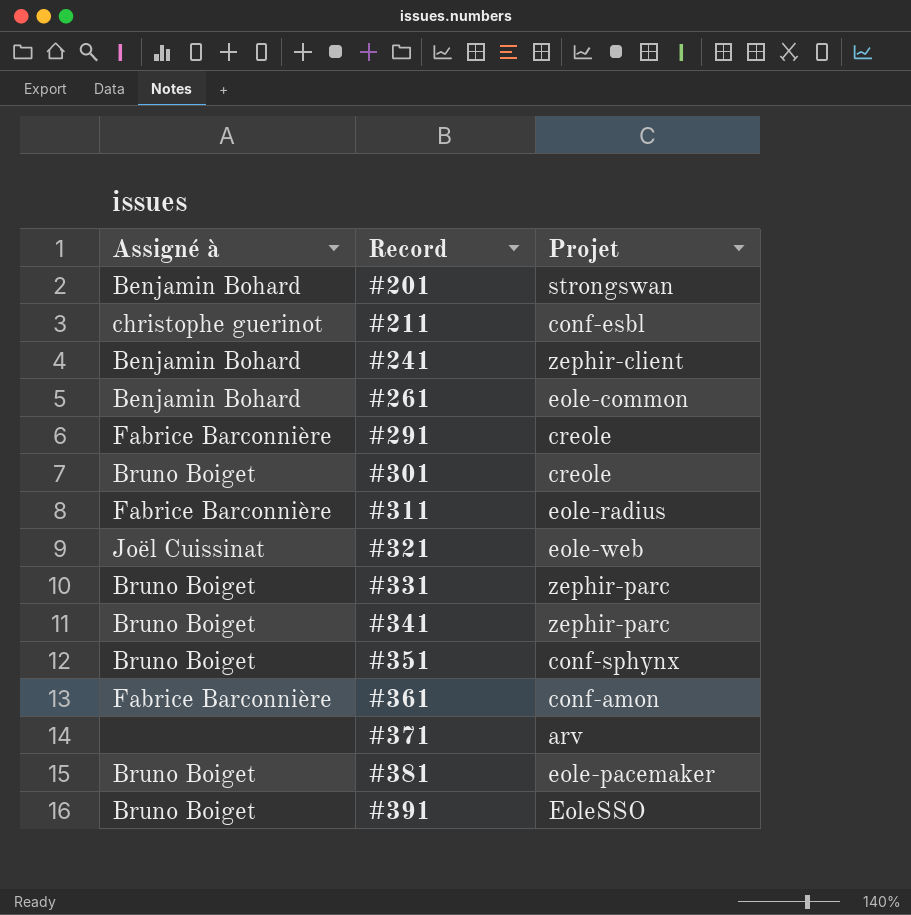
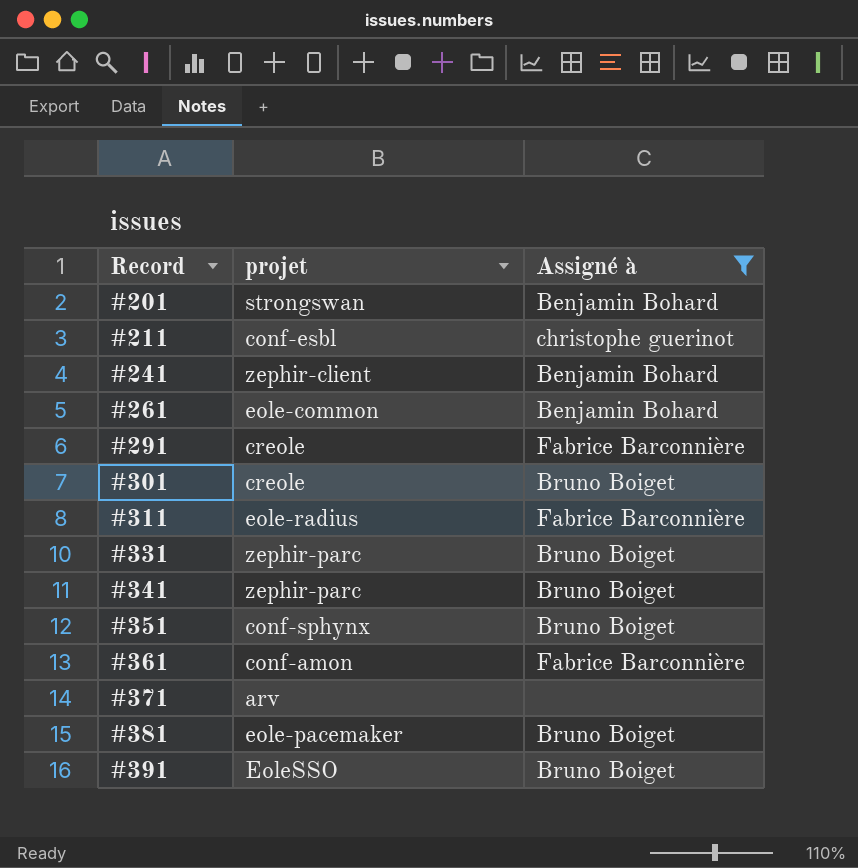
filter: none -> Assigné à != Joël Cuissinat
column name: Projet -> projet
column Assigné à | position: 1 -> 3

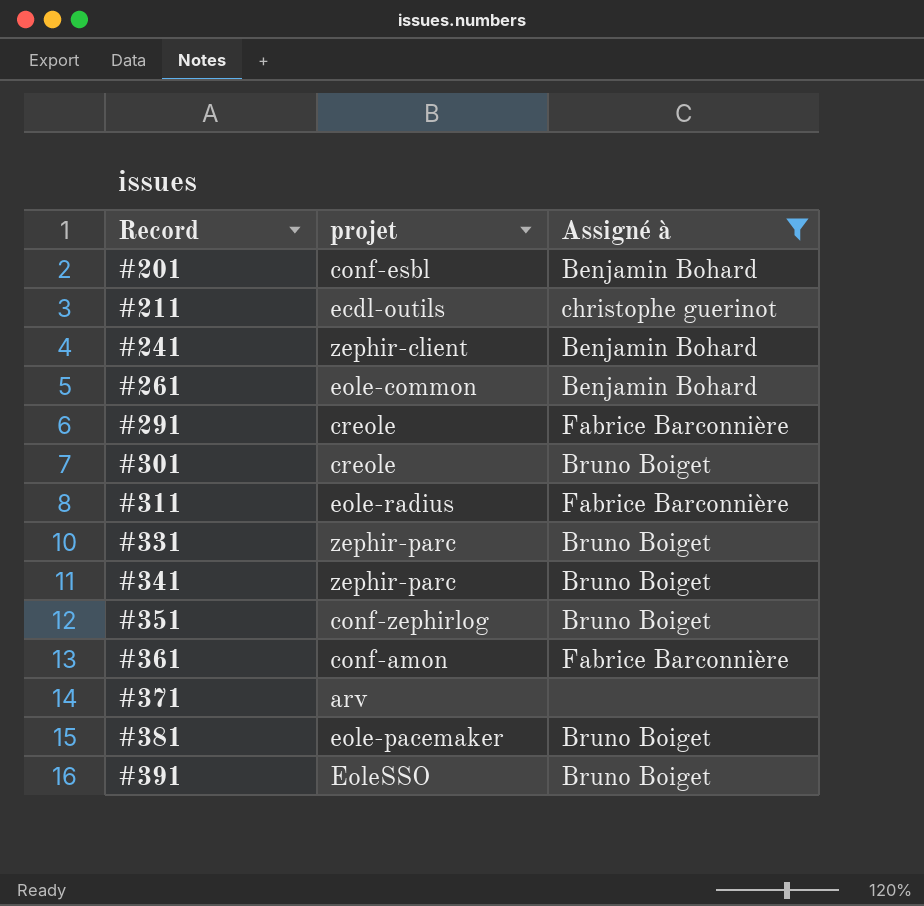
#201 | projet: strongswan -> conf-esbl
#211 | projet: conf-esbl -> ecdl-outils
#351 | projet: conf-sphynx -> conf-zephirlog

